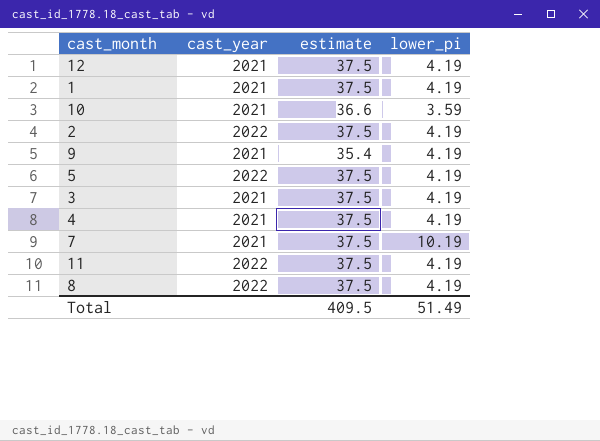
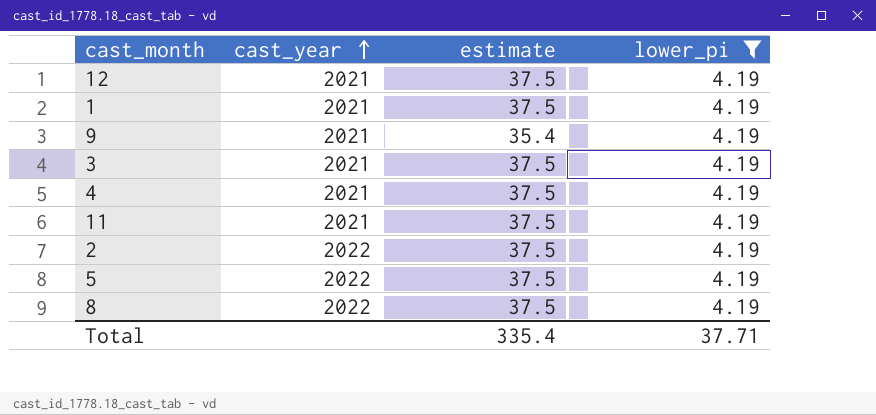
filter: none -> lower_pi = 4.19
row order: none -> cast_year ascending
11 | cast_year: 2022 -> 2021
Total | estimate: 409.5 -> 335.4
Total | lower_pi: 51.49 -> 37.71

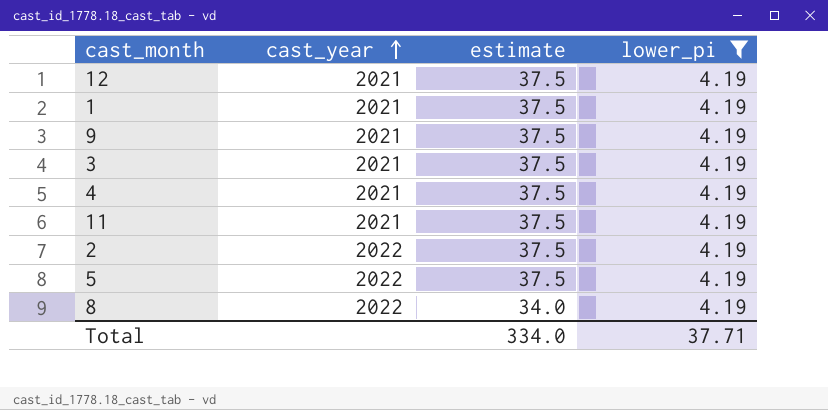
9 | estimate: 35.4 -> 37.5
8 | estimate: 37.5 -> 34.0
Total | estimate: 335.4 -> 334.0

